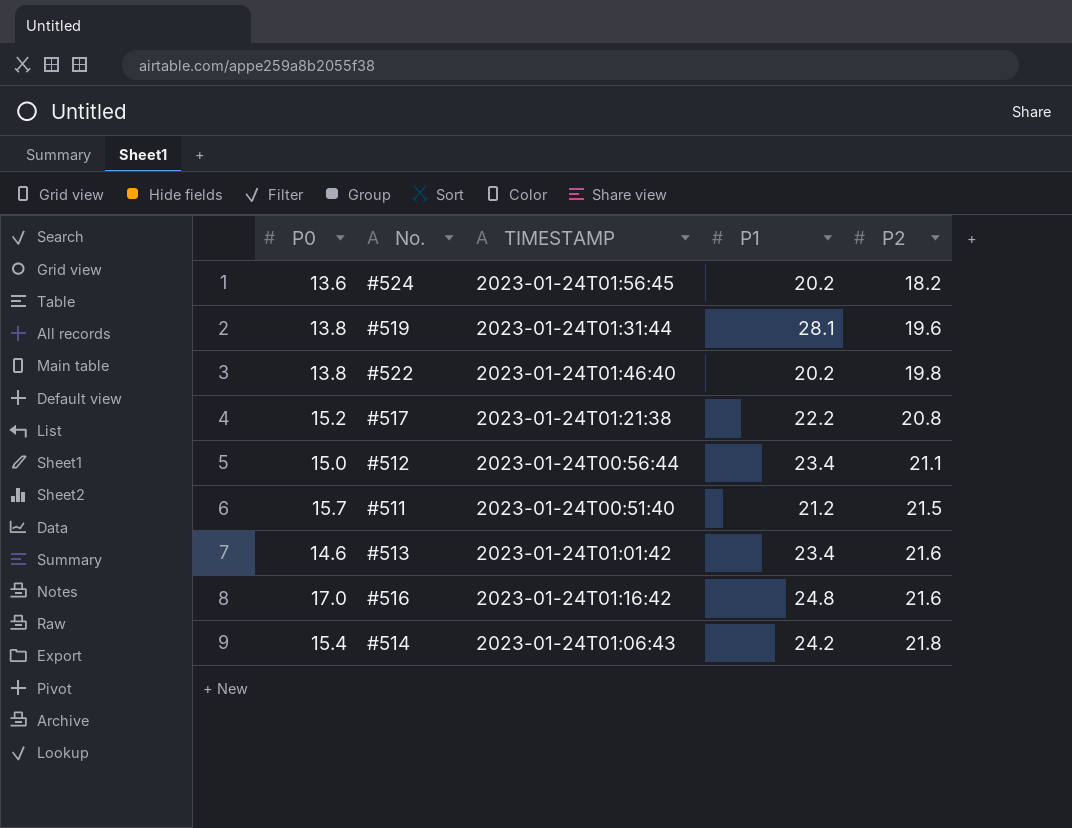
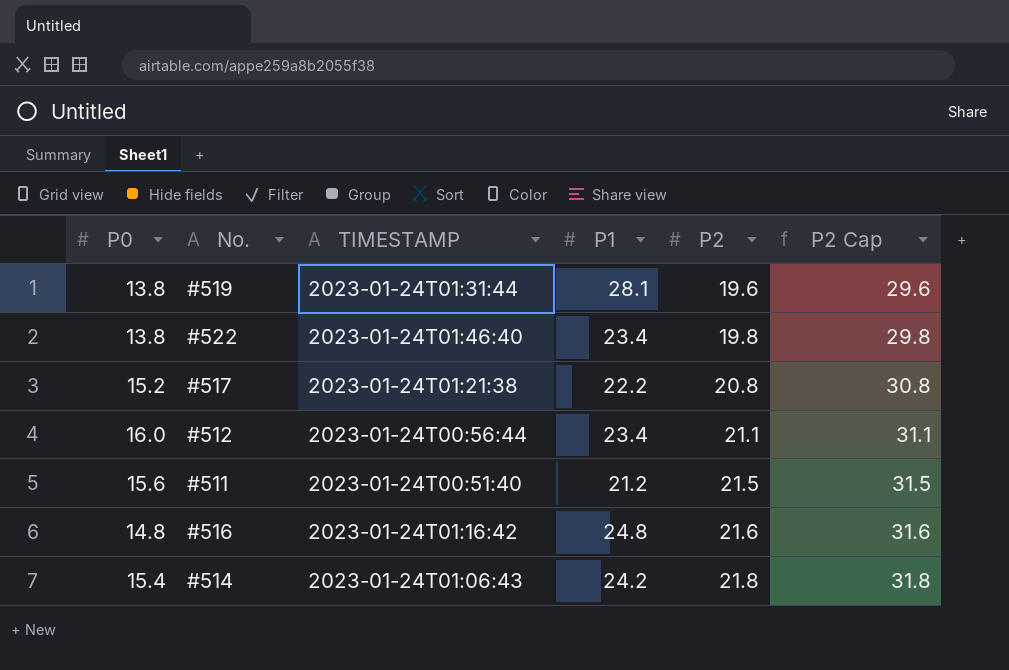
column P2 Cap | formula: none -> [P2] + 10
row #524: 13.6 | 2023-01-24T01:56:45 | 20.2 | 18.2 -> none
row #513: 14.6 | 2023-01-24T01:01:42 | 23.4 | 21.6 -> none
#522 | P1: 20.2 -> 23.4
#512 | P0: 15.0 -> 16.0
#511 | P0: 15.7 -> 15.6
#516 | P0: 17.0 -> 14.8

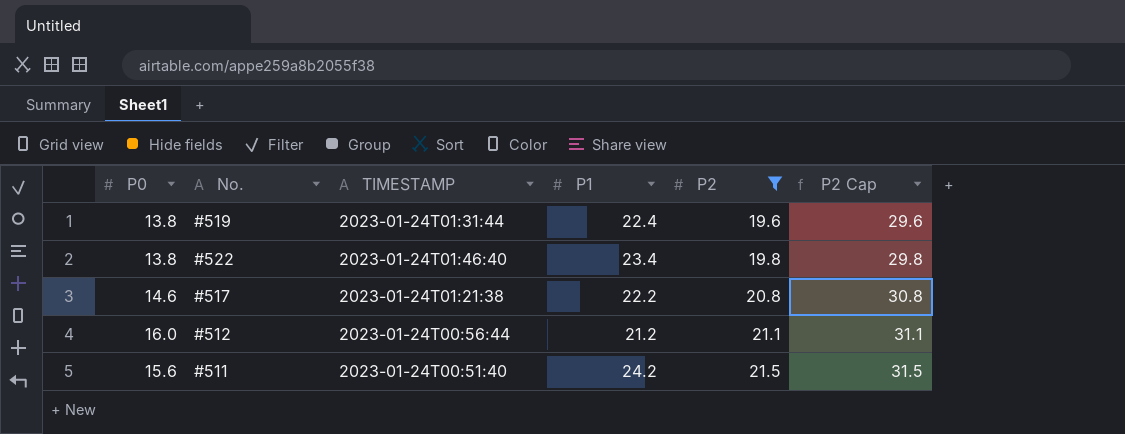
filter: none -> P2 <= 21.5
#519 | P1: 28.1 -> 22.4
#517 | P0: 15.2 -> 14.6
#512 | P1: 23.4 -> 21.2
#511 | P1: 21.2 -> 24.2

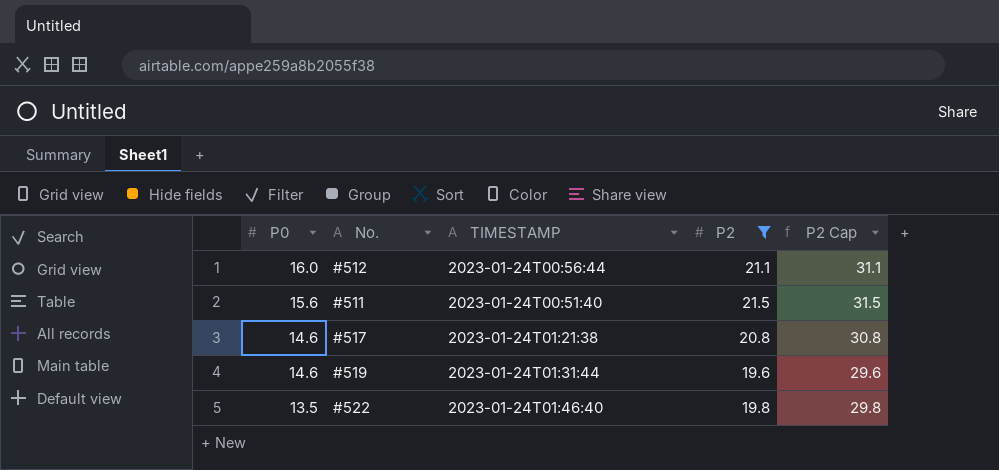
row order: P2 ascending -> P0 descending
column P1 | position: 4 -> none
#519 | P0: 13.8 -> 14.6
#522 | P0: 13.8 -> 13.5

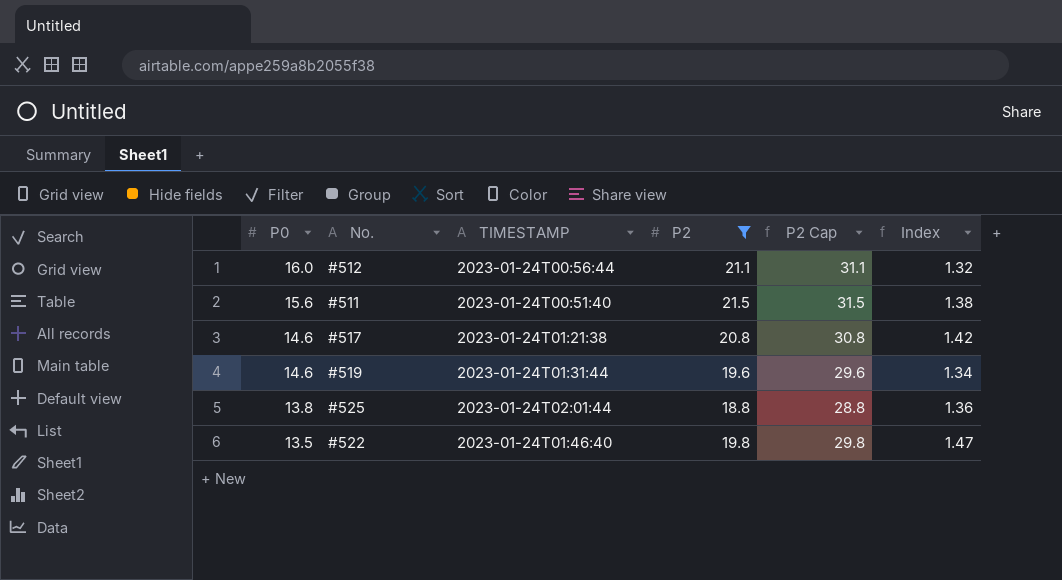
column Index | formula: none -> [P2] / [P0]
row #525: none -> 13.8 | 2023-01-24T02:01:44 | 18.8 | 28.8 | 1.36

